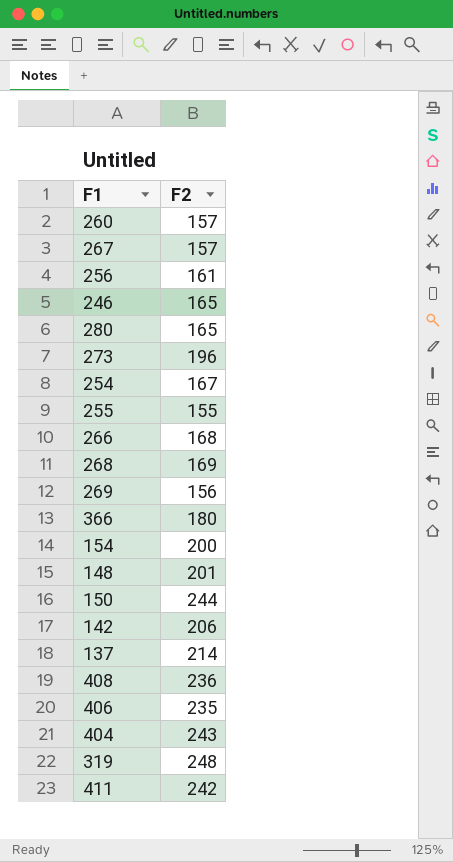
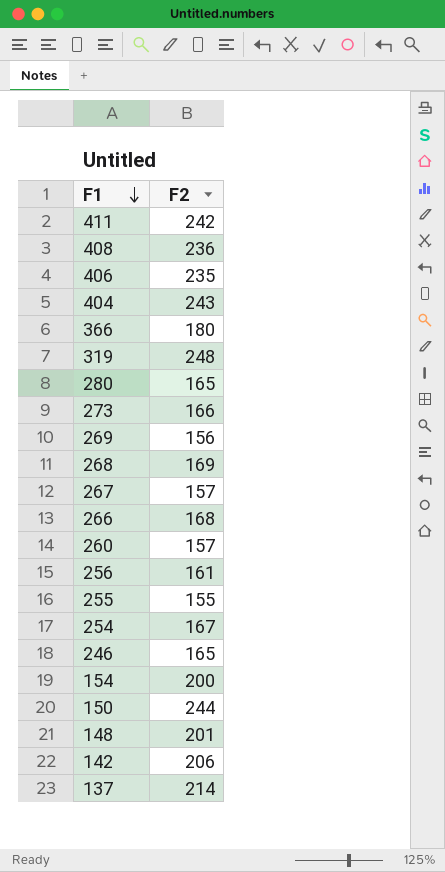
row order: none -> F1 descending
273 | F2: 196 -> 166

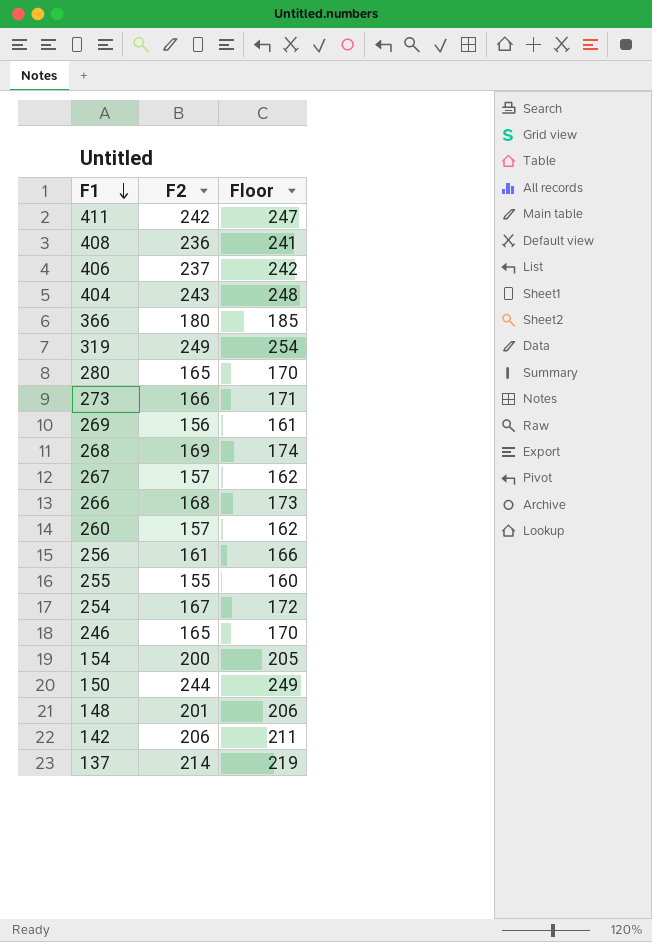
column Floor | formula: none -> [F2] + 5
406 | F2: 235 -> 237
319 | F2: 248 -> 249

